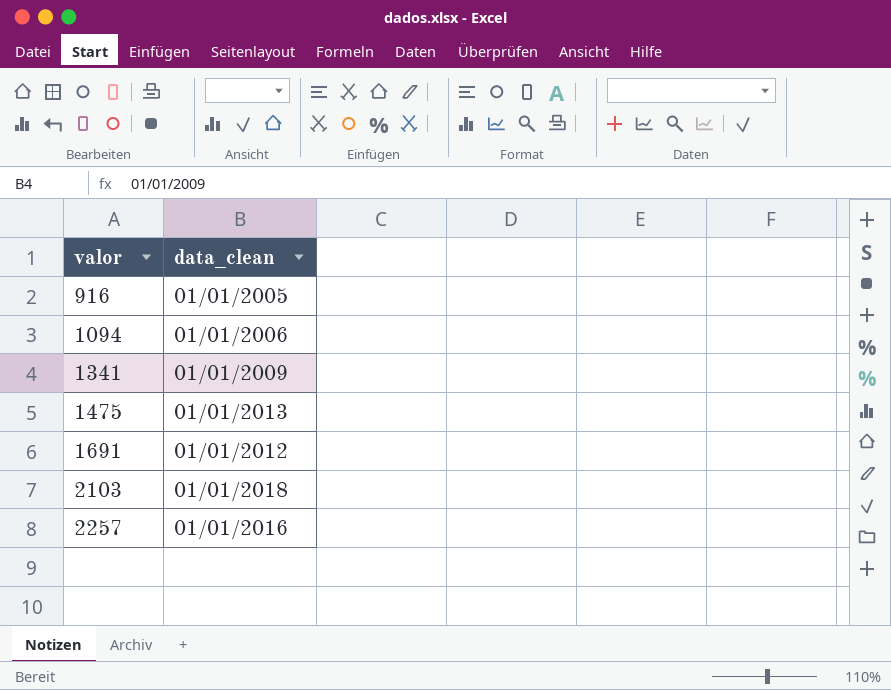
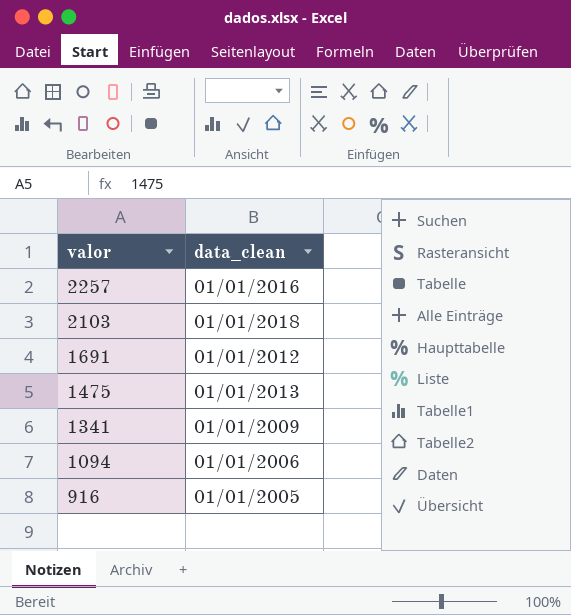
row order: valor ascending -> valor descending

